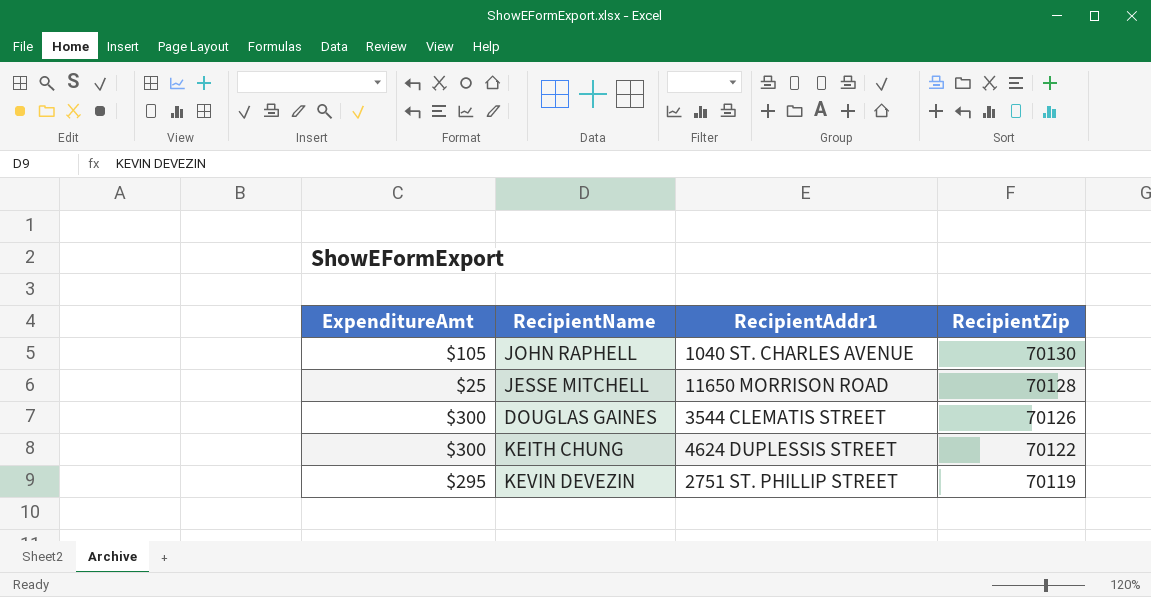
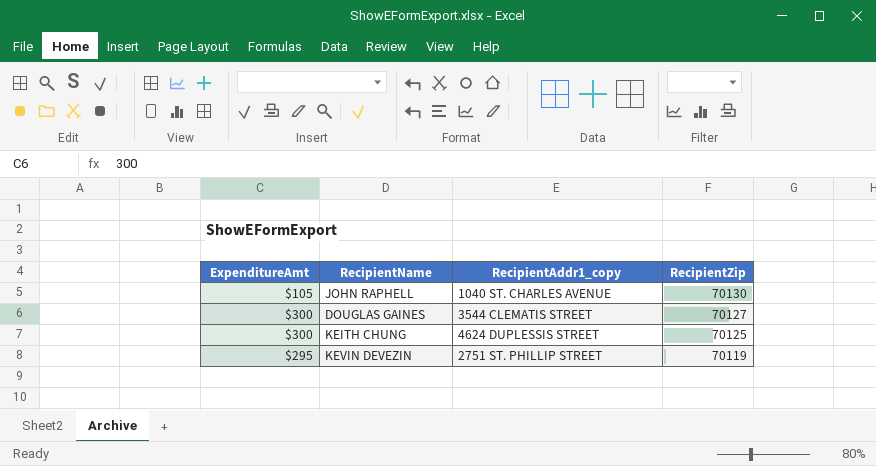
column name: RecipientAddr1 -> RecipientAddr1_copy
row JESSE MITCHELL: $25 | 11650 MORRISON ROAD | 70128 -> none
DOUGLAS GAINES | RecipientZip: 70126 -> 70127
KEITH CHUNG | RecipientZip: 70122 -> 70125

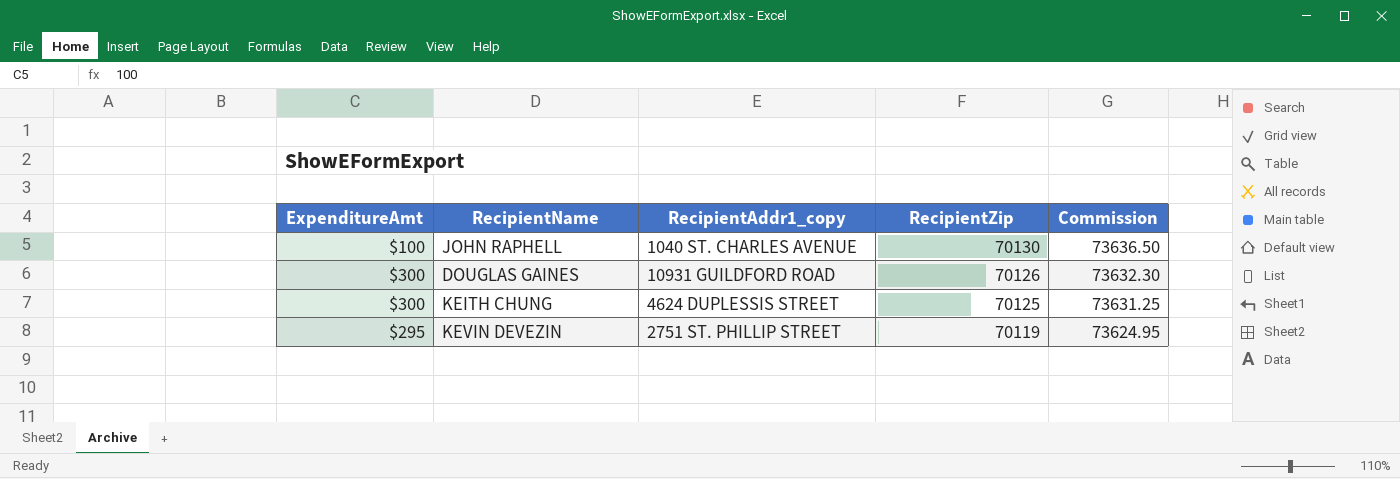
column Commission | formula: none -> [RecipientZip] * 1.05
JOHN RAPHELL | ExpenditureAmt: $105 -> $100
DOUGLAS GAINES | RecipientAddr1_copy: 3544 CLEMATIS STREET -> 10931 GUILDFORD ROAD
DOUGLAS GAINES | RecipientZip: 70127 -> 70126

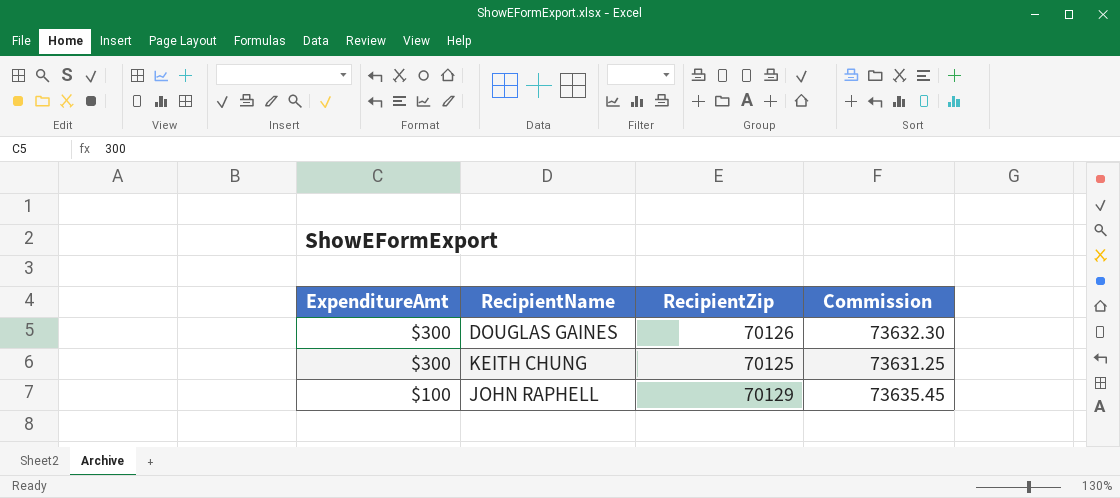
row order: RecipientZip descending -> ExpenditureAmt descending
column RecipientAddr1_copy | position: 3 -> none
row KEVIN DEVEZIN: $295 | 2751 ST. PHILLIP STREET | 70119 | 73624.95 -> none
JOHN RAPHELL | RecipientZip: 70130 -> 70129
JOHN RAPHELL | Commission: 73636.50 -> 73635.45

